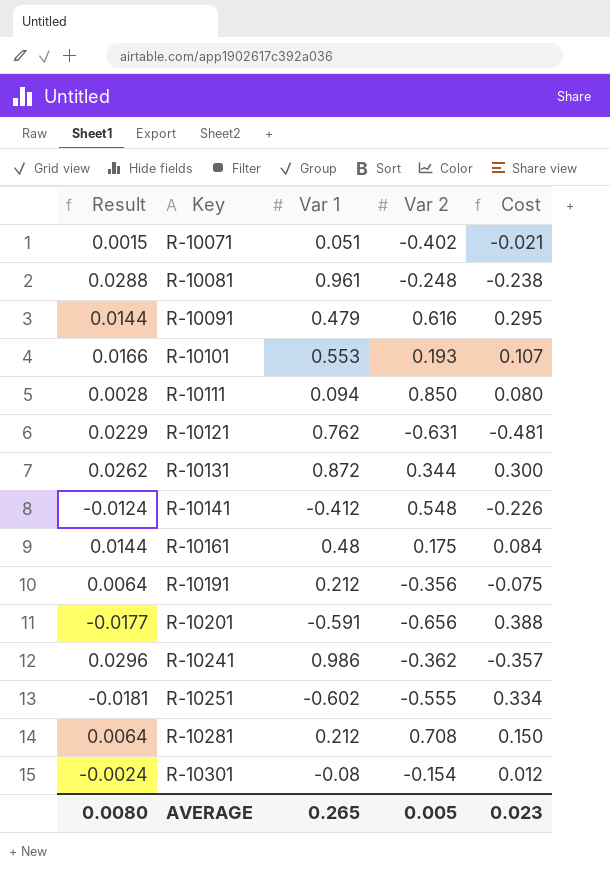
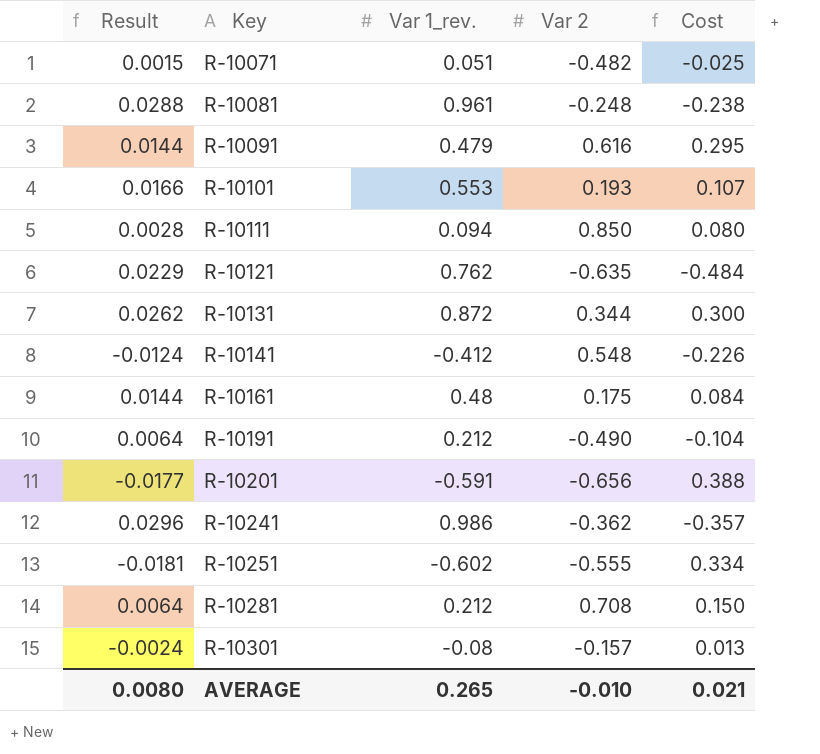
column name: Var 1 -> Var 1_rev.
R-10071 | Var 2: -0.402 -> -0.482
R-10071 | Cost: -0.021 -> -0.025
R-10121 | Var 2: -0.631 -> -0.635
R-10121 | Cost: -0.481 -> -0.484
R-10191 | Var 2: -0.356 -> -0.490
R-10191 | Cost: -0.075 -> -0.104
R-10301 | Var 2: -0.154 -> -0.157
R-10301 | Cost: 0.012 -> 0.013
AVERAGE | Var 2: 0.005 -> -0.010
AVERAGE | Cost: 0.023 -> 0.021

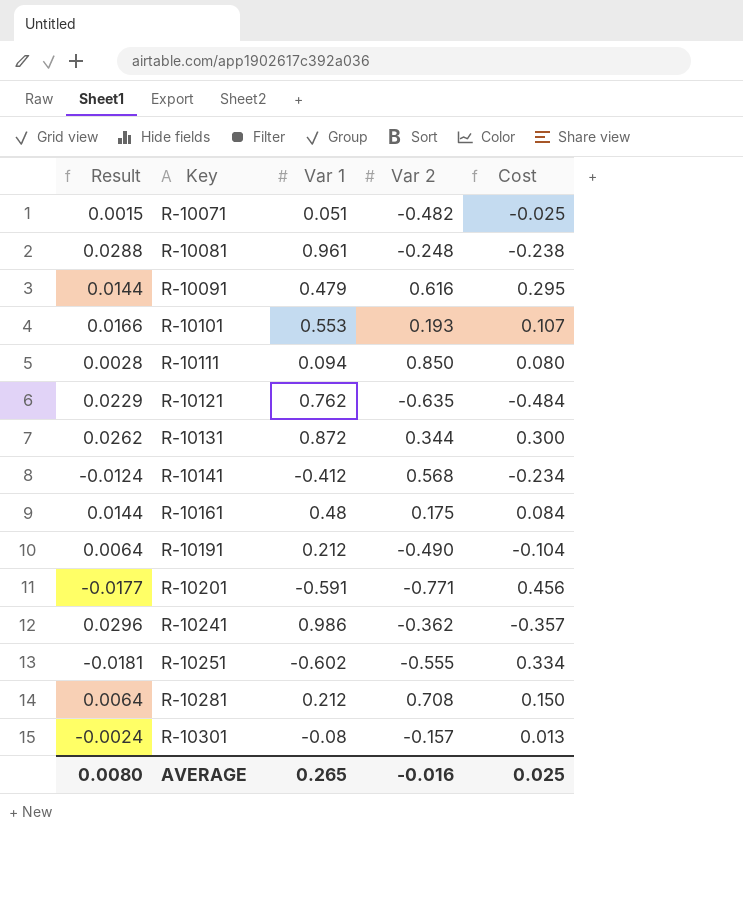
column name: Var 1_rev. -> Var 1
R-10141 | Var 2: 0.548 -> 0.568
R-10141 | Cost: -0.226 -> -0.234
R-10201 | Var 2: -0.656 -> -0.771
R-10201 | Cost: 0.388 -> 0.456
AVERAGE | Var 2: -0.010 -> -0.016
AVERAGE | Cost: 0.021 -> 0.025

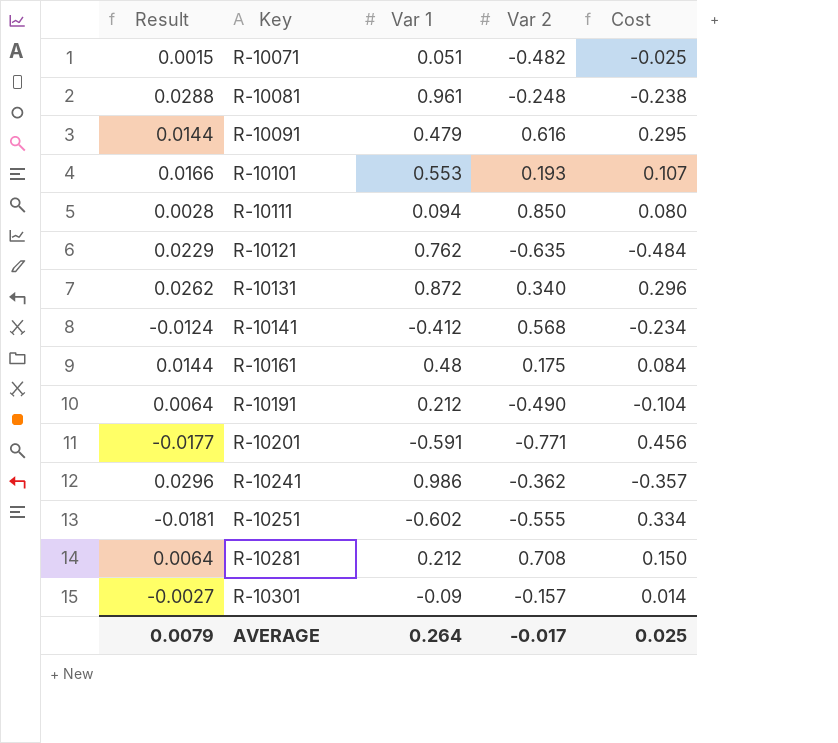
R-10131 | Var 2: 0.344 -> 0.340
R-10131 | Cost: 0.300 -> 0.296
R-10301 | Result: -0.0024 -> -0.0027
R-10301 | Var 1: -0.08 -> -0.09
R-10301 | Cost: 0.013 -> 0.014
AVERAGE | Result: 0.0080 -> 0.0079
AVERAGE | Var 1: 0.265 -> 0.264
AVERAGE | Var 2: -0.016 -> -0.017

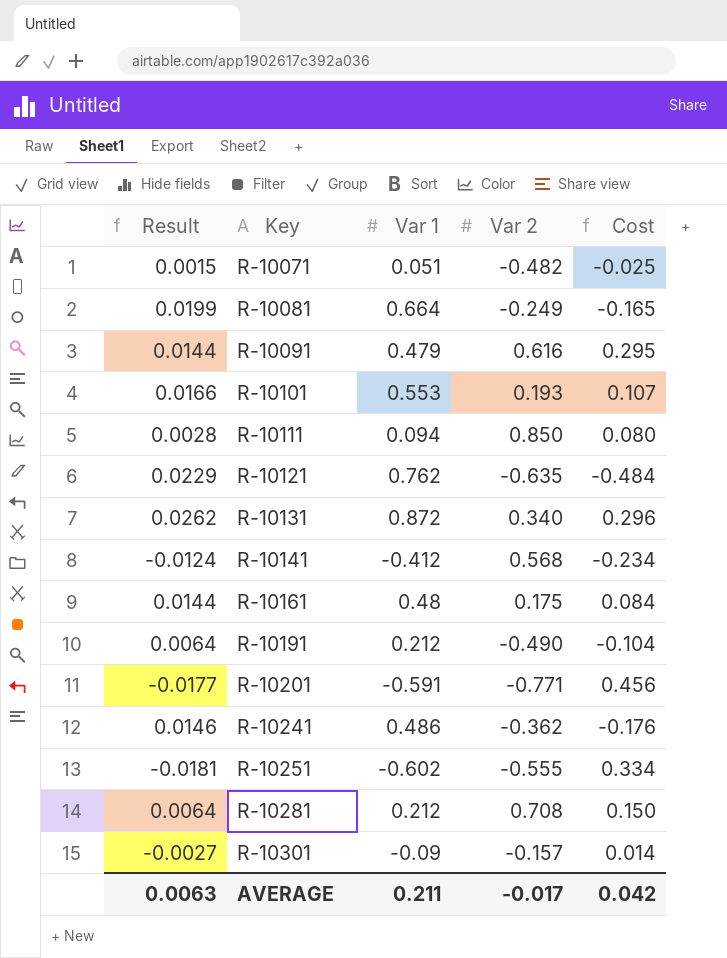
R-10081 | Result: 0.0288 -> 0.0199
R-10081 | Var 1: 0.961 -> 0.664
R-10081 | Var 2: -0.248 -> -0.249
R-10081 | Cost: -0.238 -> -0.165
R-10241 | Result: 0.0296 -> 0.0146
R-10241 | Var 1: 0.986 -> 0.486
R-10241 | Cost: -0.357 -> -0.176
AVERAGE | Result: 0.0079 -> 0.0063
AVERAGE | Var 1: 0.264 -> 0.211
AVERAGE | Cost: 0.025 -> 0.042

